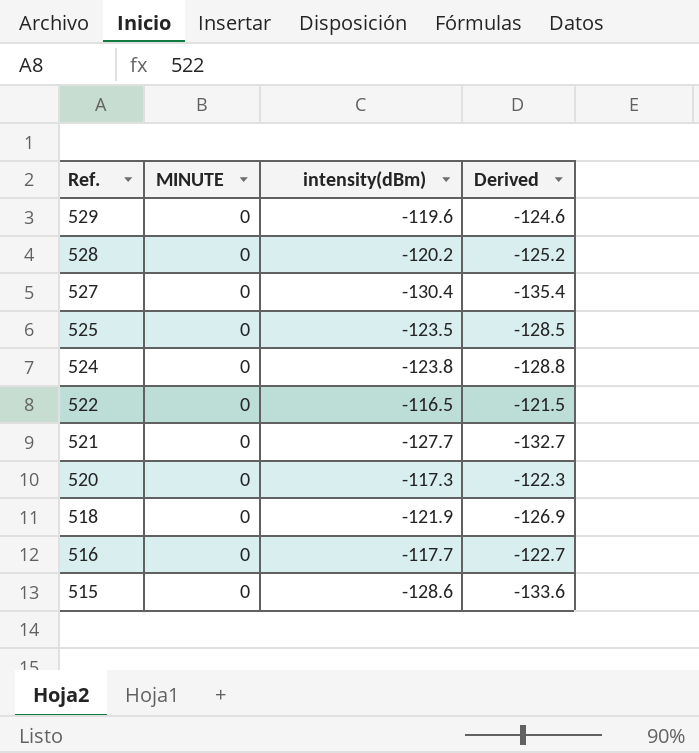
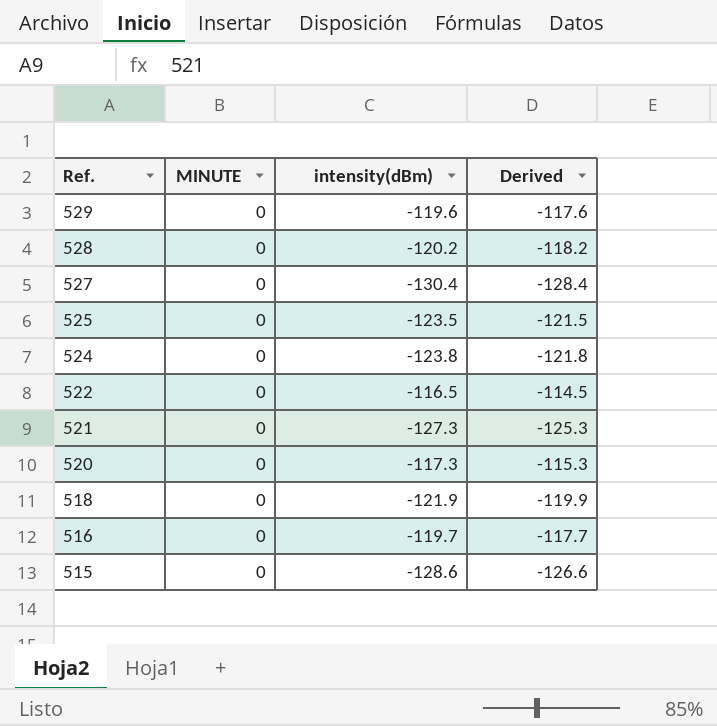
column Derived | formula: [intensity(dBm)] - 5 -> [intensity(dBm)] + 2
521 | intensity(dBm): -127.7 -> -127.3
516 | intensity(dBm): -117.7 -> -119.7

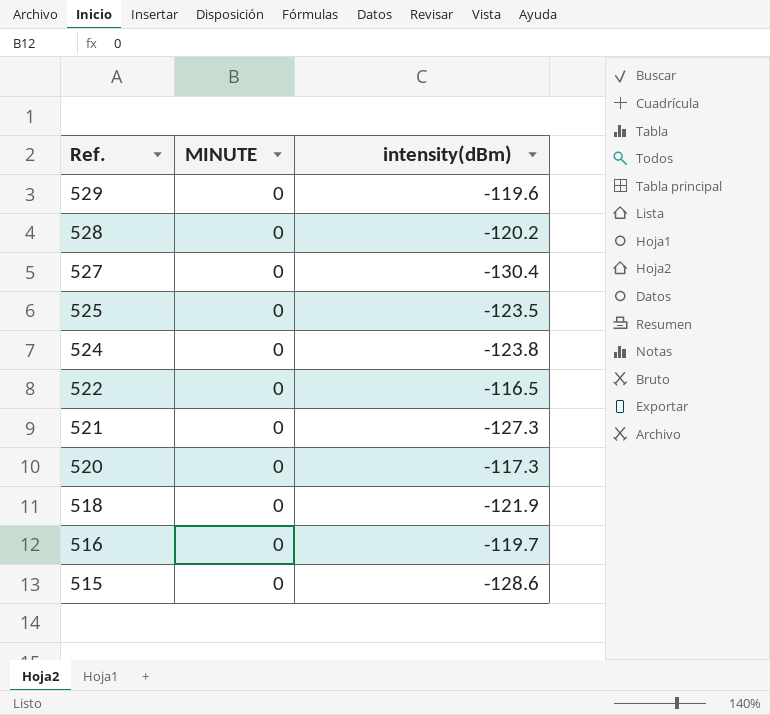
column Derived | formula: [intensity(dBm)] + 2 -> none

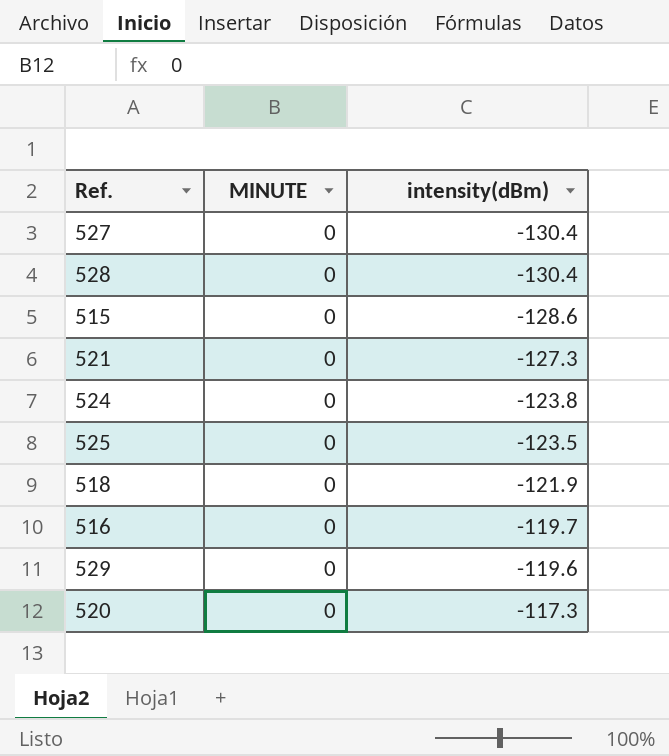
row order: Ref. descending -> intensity(dBm) ascending
row 522: 0 | -116.5 -> none
528 | intensity(dBm): -120.2 -> -130.4

